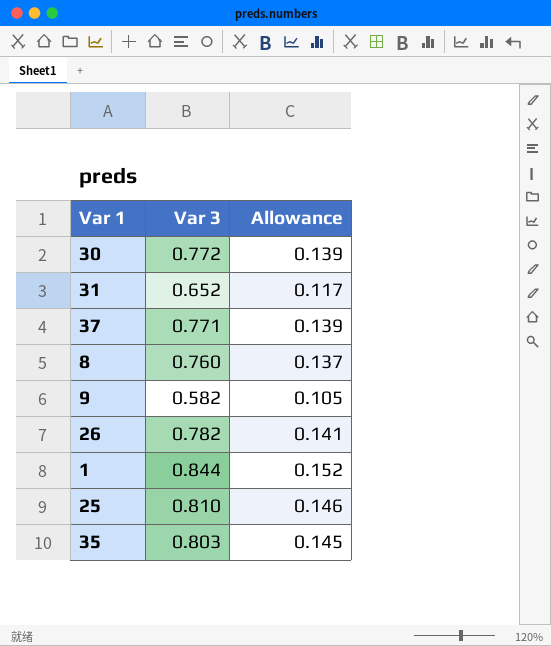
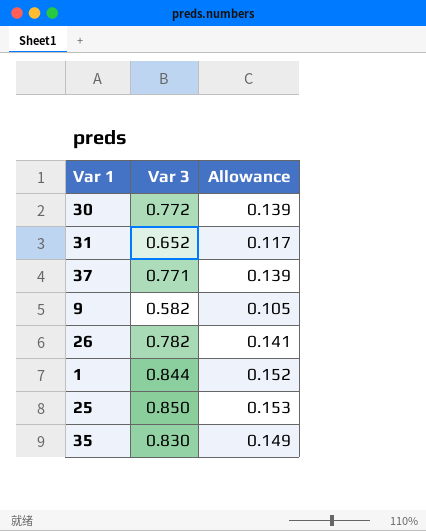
row 8: 0.760 | 0.137 -> none
25 | Var 3: 0.810 -> 0.850
25 | Allowance: 0.146 -> 0.153
35 | Var 3: 0.803 -> 0.830
35 | Allowance: 0.145 -> 0.149

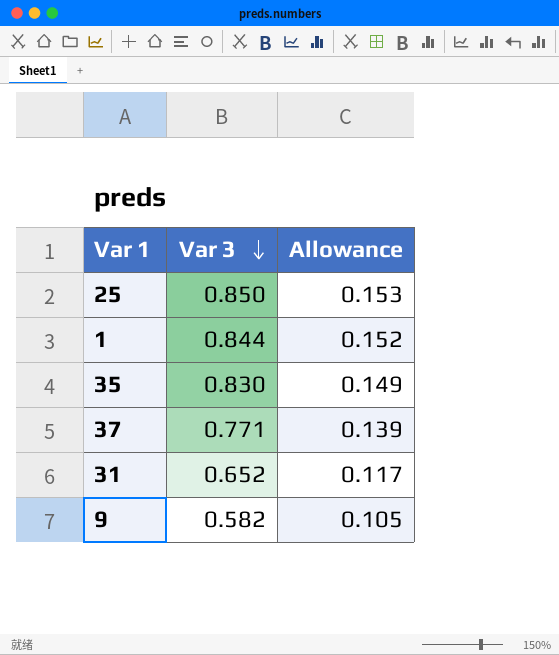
row order: none -> Var 3 descending
row 30: 0.772 | 0.139 -> none
row 26: 0.782 | 0.141 -> none

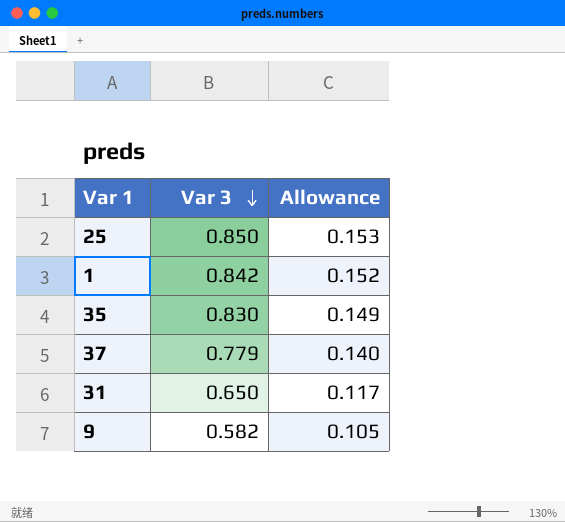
1 | Var 3: 0.844 -> 0.842
37 | Var 3: 0.771 -> 0.779
37 | Allowance: 0.139 -> 0.140
31 | Var 3: 0.652 -> 0.650

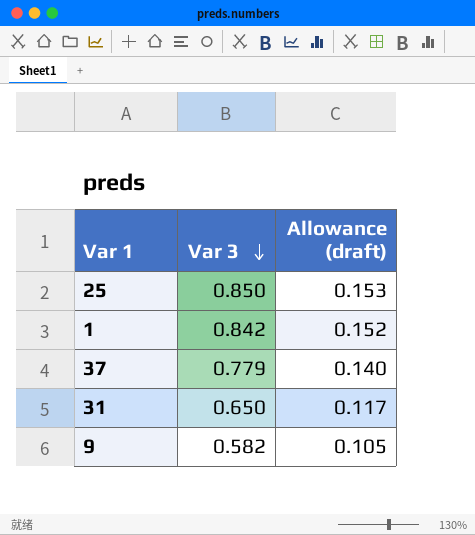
column name: Allowance -> Allowance (draft)
row 35: 0.830 | 0.149 -> none

